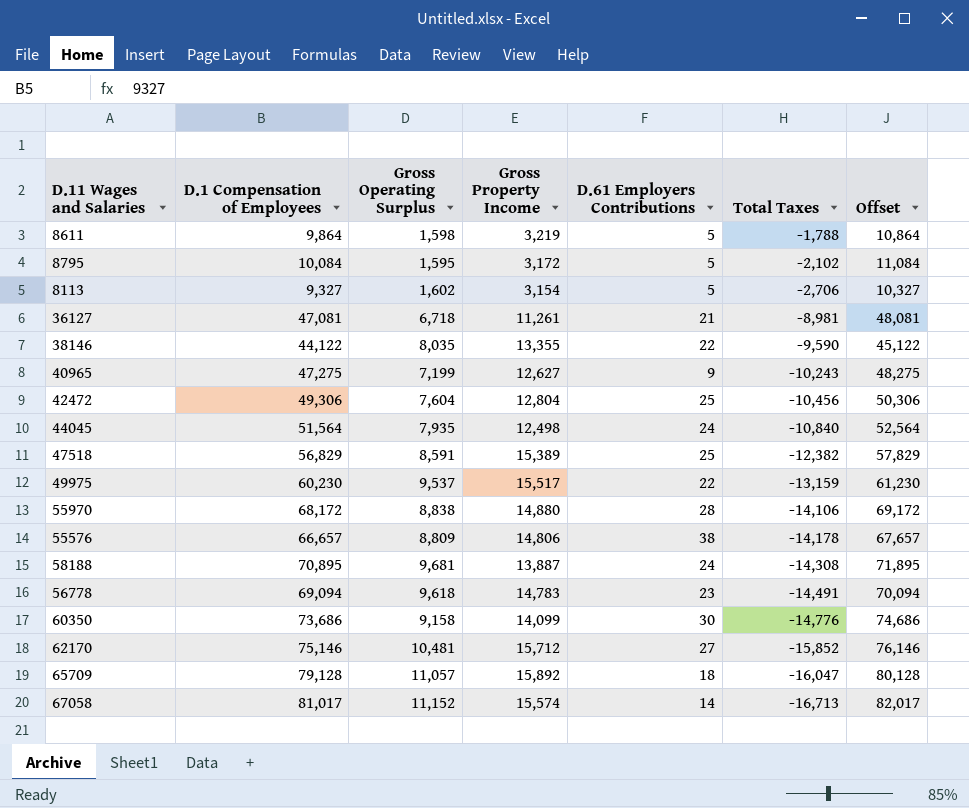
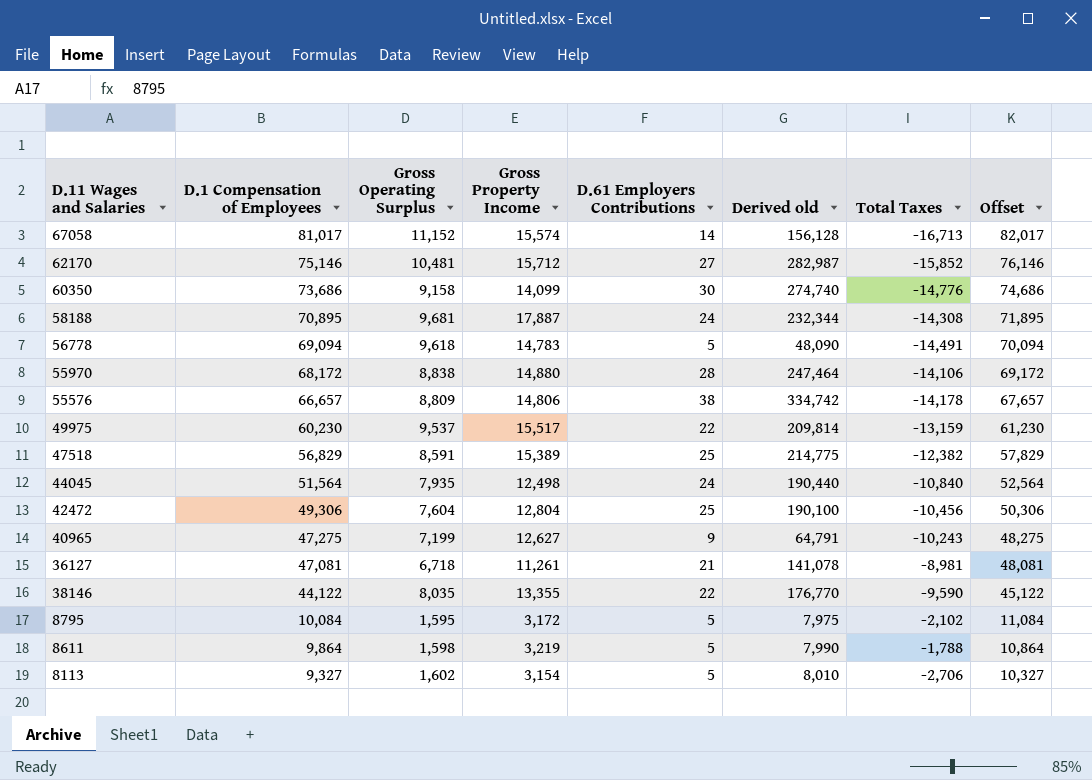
row order: Total Taxes descending -> D.1 Compensation of Employees descending
column Derived old | formula: none -> [Gross Operating Surplus] * [D.61 Employers Contributions]
row 65709: 79,128 | 11,057 | 15,892 | 18 | -16,047 | 80,128 -> none
58188 | Gross Property Income: 13,887 -> 17,887
56778 | D.61 Employers Contributions: 23 -> 5

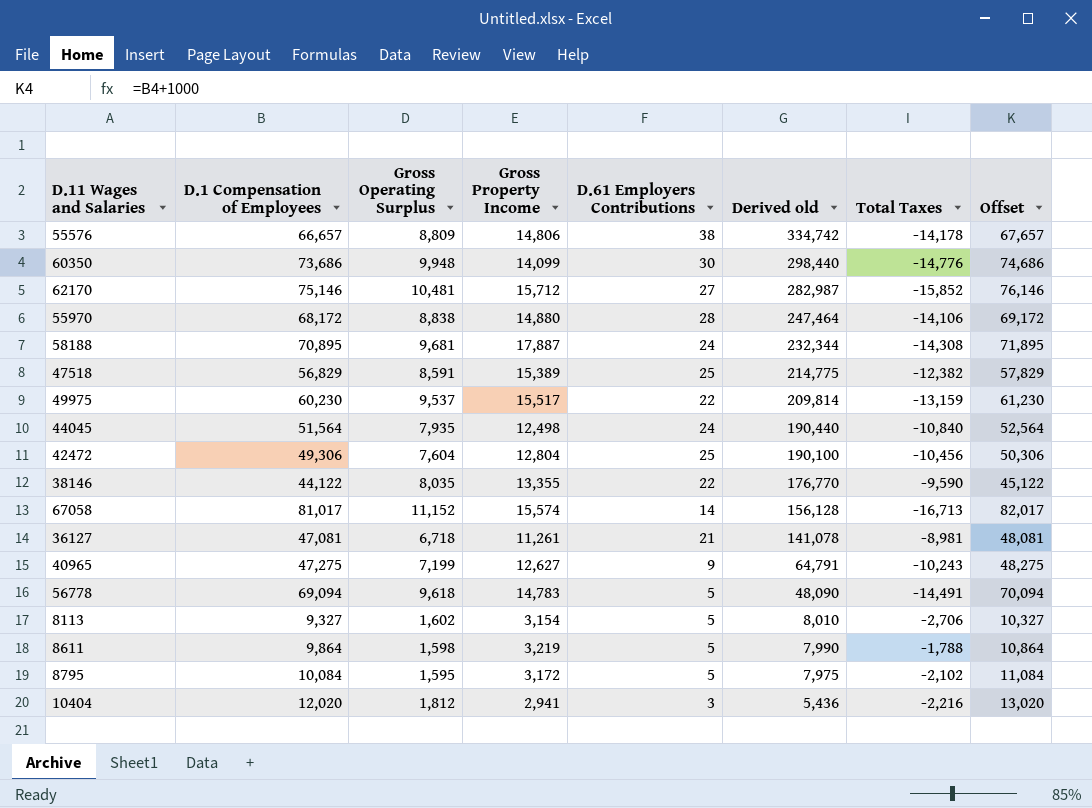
row order: D.1 Compensation of Employees descending -> Derived old descending
60350 | Gross Operating Surplus: 9,158 -> 9,948
60350 | Derived old: 274,740 -> 298,440
row 10404: none -> 12,020 | 1,812 | 2,941 | 3 | 5,436 | -2,216 | 13,020

